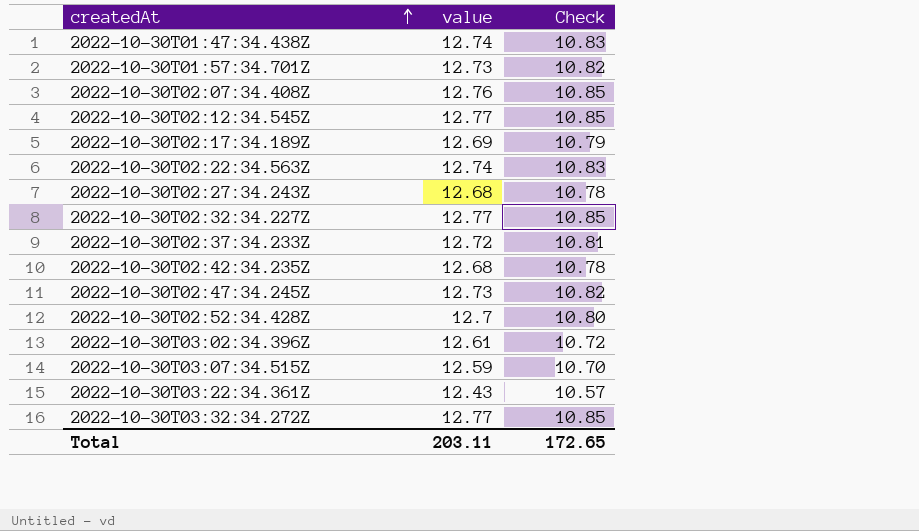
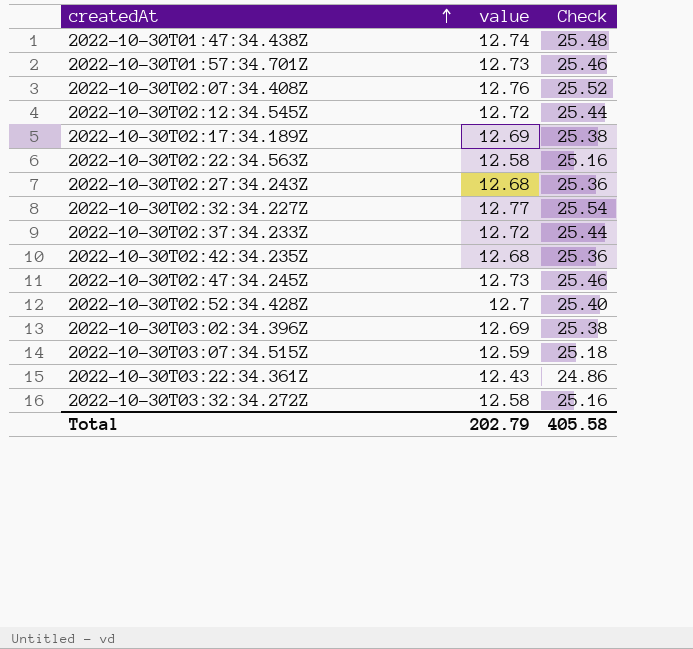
column Check | formula: [value] * 0.85 -> [value] * 2
2022-10-30T02:12:34.545Z | value: 12.77 -> 12.72
2022-10-30T02:22:34.563Z | value: 12.74 -> 12.58
2022-10-30T03:02:34.396Z | value: 12.61 -> 12.69
2022-10-30T03:32:34.272Z | value: 12.77 -> 12.58
Total | value: 203.11 -> 202.79
Total | Check: 172.65 -> 405.58

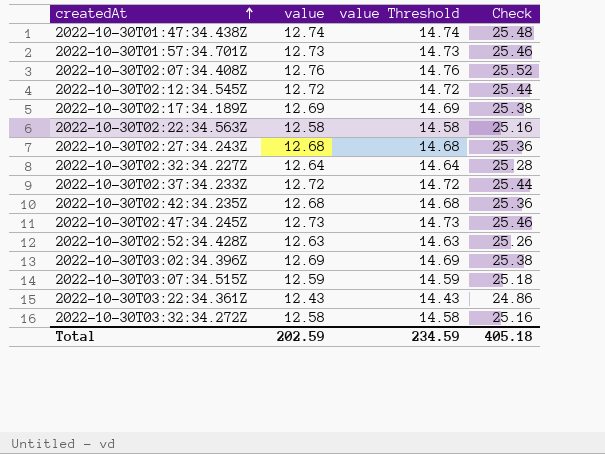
column value Threshold | formula: none -> [value] + 2
2022-10-30T02:32:34.227Z | value: 12.77 -> 12.64
2022-10-30T02:32:34.227Z | Check: 25.54 -> 25.28
2022-10-30T02:52:34.428Z | value: 12.7 -> 12.63
2022-10-30T02:52:34.428Z | Check: 25.40 -> 25.26
Total | value: 202.79 -> 202.59
Total | Check: 405.58 -> 405.18

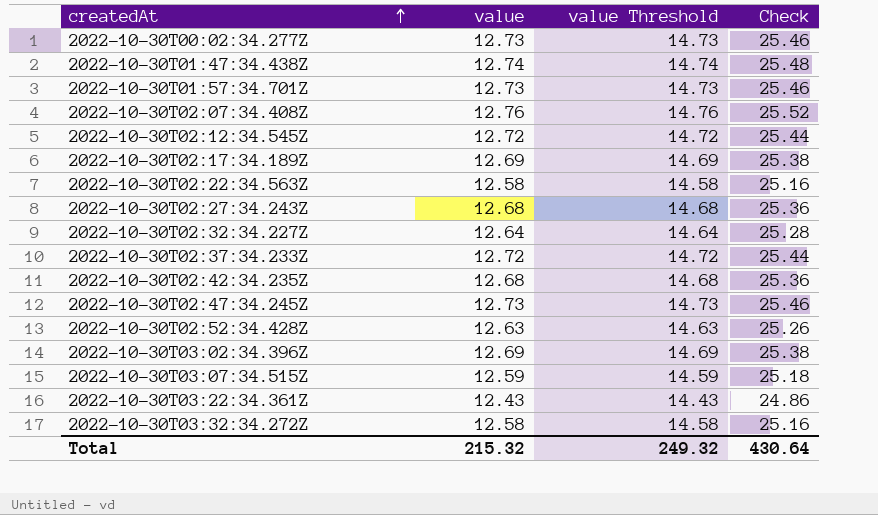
row 2022-10-30T00:02:34.277Z: none -> 12.73 | 14.73 | 25.46
Total | value: 202.59 -> 215.32
Total | value Threshold: 234.59 -> 249.32
Total | Check: 405.18 -> 430.64

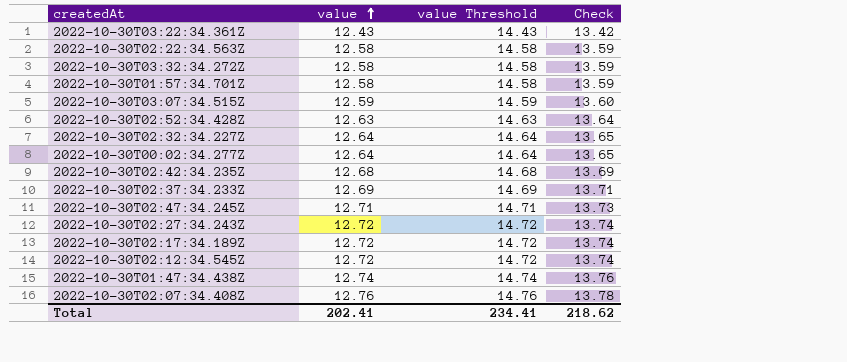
row order: createdAt ascending -> value ascending
column Check | formula: [value] * 2 -> [value] * 1.08
row 2022-10-30T03:02:34.396Z: 12.69 | 14.69 | 25.38 -> none
2022-10-30T01:57:34.701Z | value: 12.73 -> 12.58
2022-10-30T01:57:34.701Z | value Threshold: 14.73 -> 14.58
2022-10-30T00:02:34.277Z | value: 12.73 -> 12.64
2022-10-30T00:02:34.277Z | value Threshold: 14.73 -> 14.64
2022-10-30T02:37:34.233Z | value: 12.72 -> 12.69
2022-10-30T02:37:34.233Z | value Threshold: 14.72 -> 14.69
2022-10-30T02:47:34.245Z | value: 12.73 -> 12.71
2022-10-30T02:47:34.245Z | value Threshold: 14.73 -> 14.71
2022-10-30T02:27:34.243Z | value: 12.68 -> 12.72
2022-10-30T02:27:34.243Z | value Threshold: 14.68 -> 14.72
2022-10-30T02:17:34.189Z | value: 12.69 -> 12.72
2022-10-30T02:17:34.189Z | value Threshold: 14.69 -> 14.72
Total | value: 215.32 -> 202.41
Total | value Threshold: 249.32 -> 234.41
Total | Check: 430.64 -> 218.62

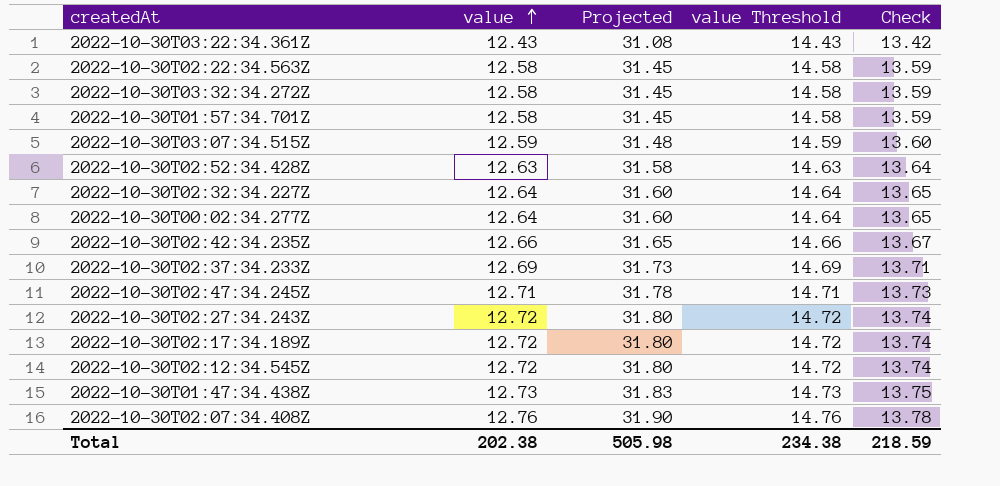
column Projected | formula: none -> [value] * 2.5
2022-10-30T02:42:34.235Z | value: 12.68 -> 12.66
2022-10-30T02:42:34.235Z | value Threshold: 14.68 -> 14.66
2022-10-30T02:42:34.235Z | Check: 13.69 -> 13.67
2022-10-30T01:47:34.438Z | value: 12.74 -> 12.73
2022-10-30T01:47:34.438Z | value Threshold: 14.74 -> 14.73
2022-10-30T01:47:34.438Z | Check: 13.76 -> 13.75
Total | value: 202.41 -> 202.38
Total | value Threshold: 234.41 -> 234.38
Total | Check: 218.62 -> 218.59

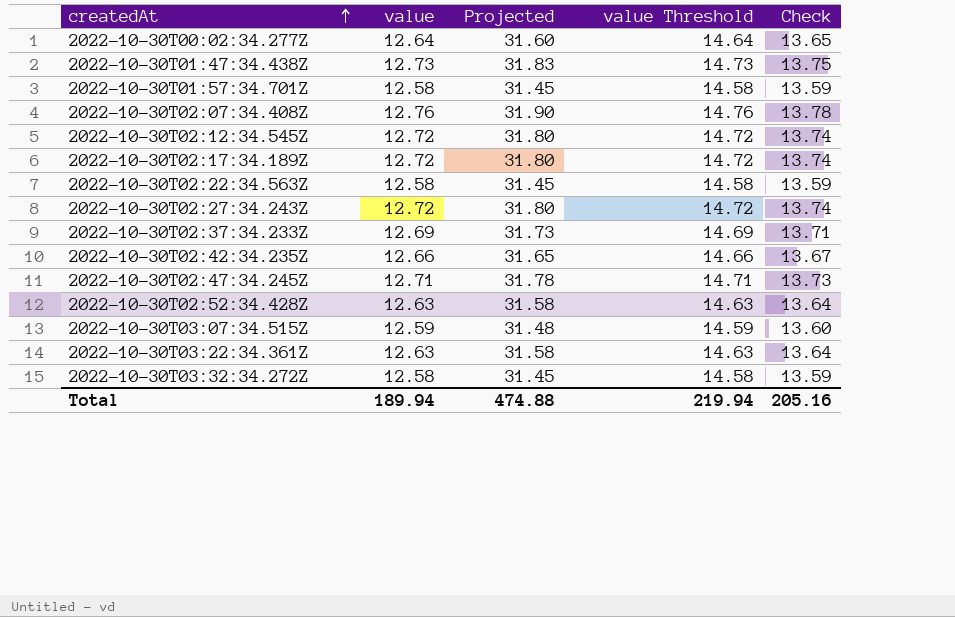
row order: value ascending -> createdAt ascending
row 2022-10-30T02:32:34.227Z: 12.64 | 31.60 | 14.64 | 13.65 -> none
2022-10-30T03:22:34.361Z | value: 12.43 -> 12.63
2022-10-30T03:22:34.361Z | Projected: 31.08 -> 31.58
2022-10-30T03:22:34.361Z | value Threshold: 14.43 -> 14.63
2022-10-30T03:22:34.361Z | Check: 13.42 -> 13.64
Total | value: 202.38 -> 189.94
Total | Projected: 505.98 -> 474.88
Total | value Threshold: 234.38 -> 219.94
Total | Check: 218.59 -> 205.16

